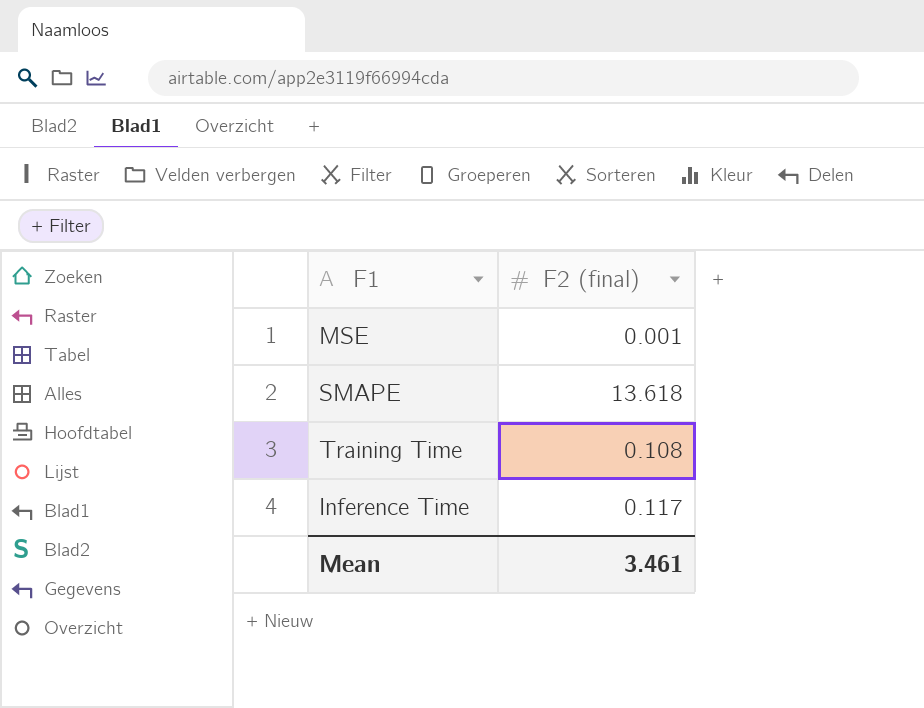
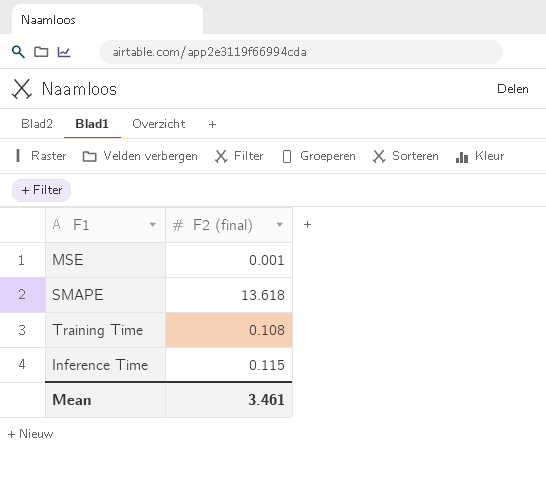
Inference Time | F2 (final): 0.117 -> 0.115

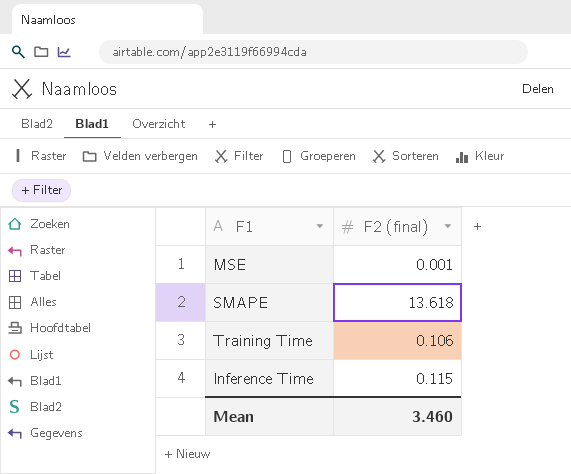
Training Time | F2 (final): 0.108 -> 0.106
Mean | F2 (final): 3.461 -> 3.460

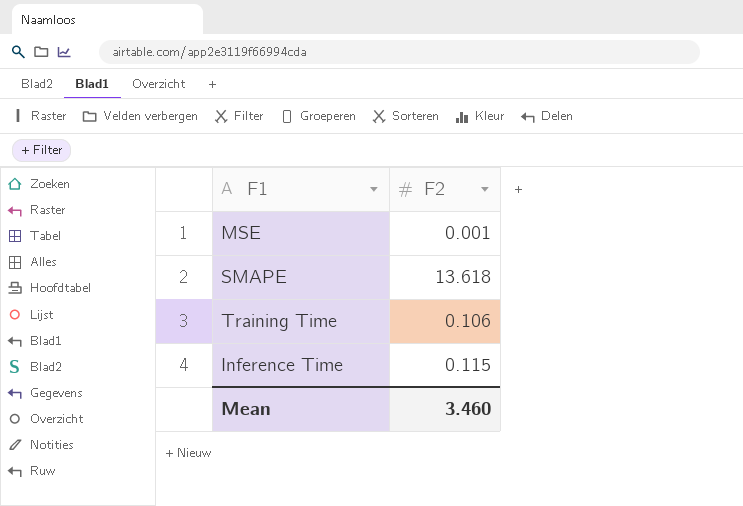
column name: F2 (final) -> F2

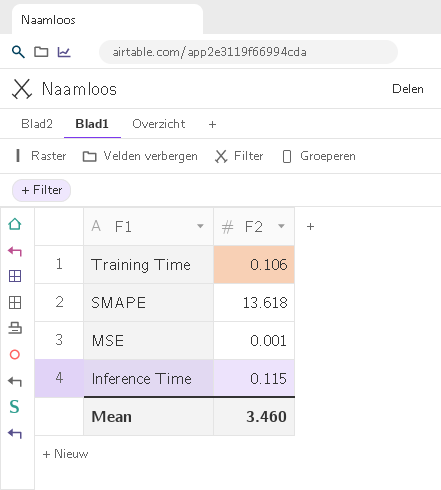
row order: none -> F1 descending

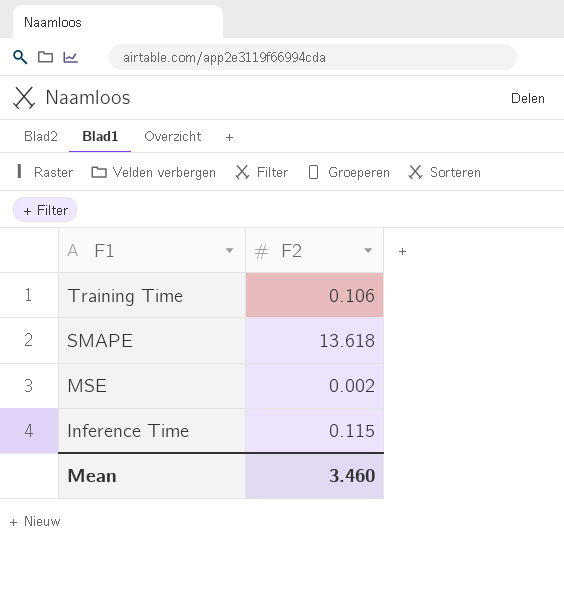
MSE | F2: 0.001 -> 0.002

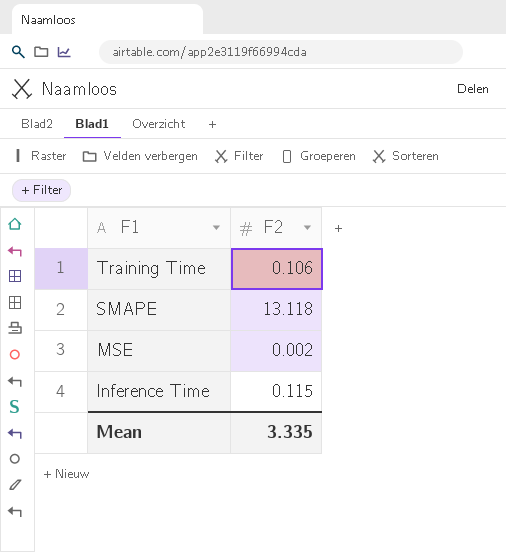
SMAPE | F2: 13.618 -> 13.118
Mean | F2: 3.460 -> 3.335

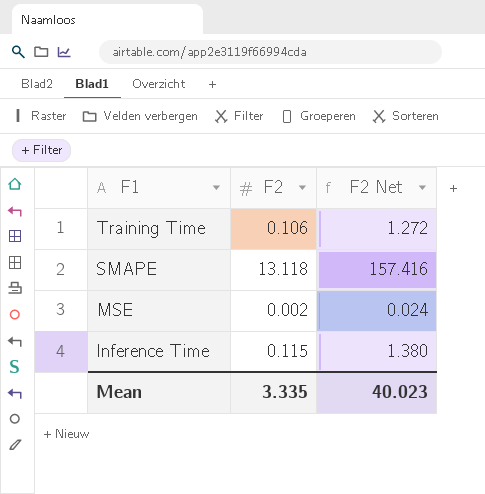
column F2 Net | formula: none -> [F2] * 12

